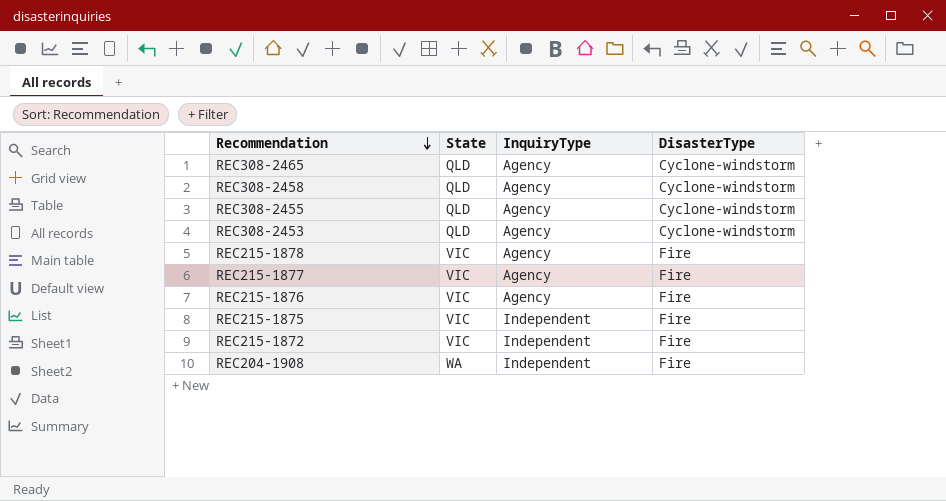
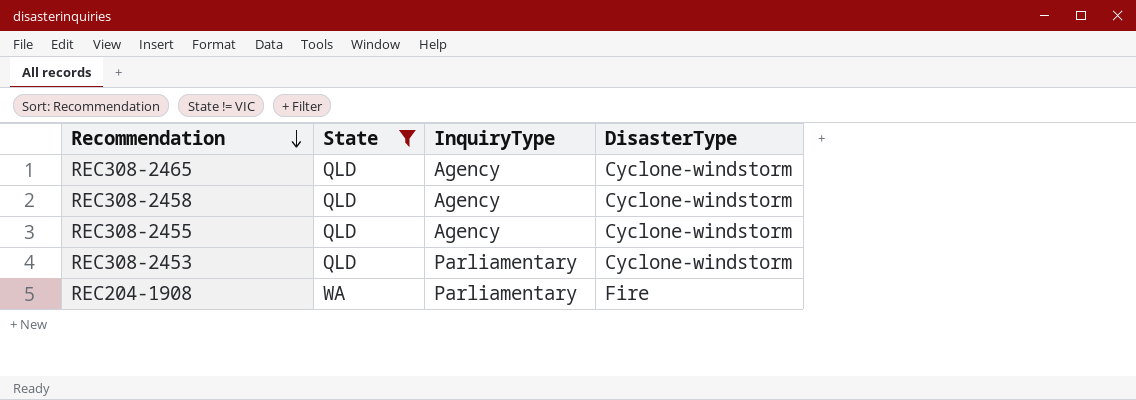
filter: none -> State != VIC
REC308-2453 | InquiryType: Agency -> Parliamentary
REC204-1908 | InquiryType: Independent -> Parliamentary

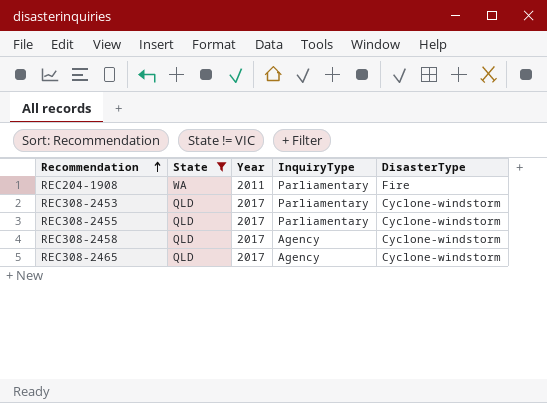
row order: Recommendation descending -> Recommendation ascending
column Year | position: none -> 3
REC308-2455 | InquiryType: Agency -> Parliamentary

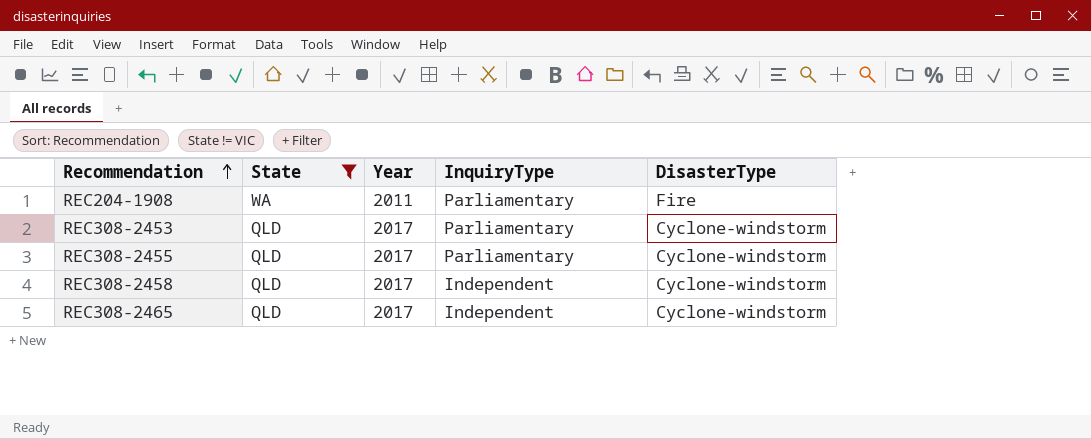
REC308-2458 | InquiryType: Agency -> Independent
REC308-2465 | InquiryType: Agency -> Independent

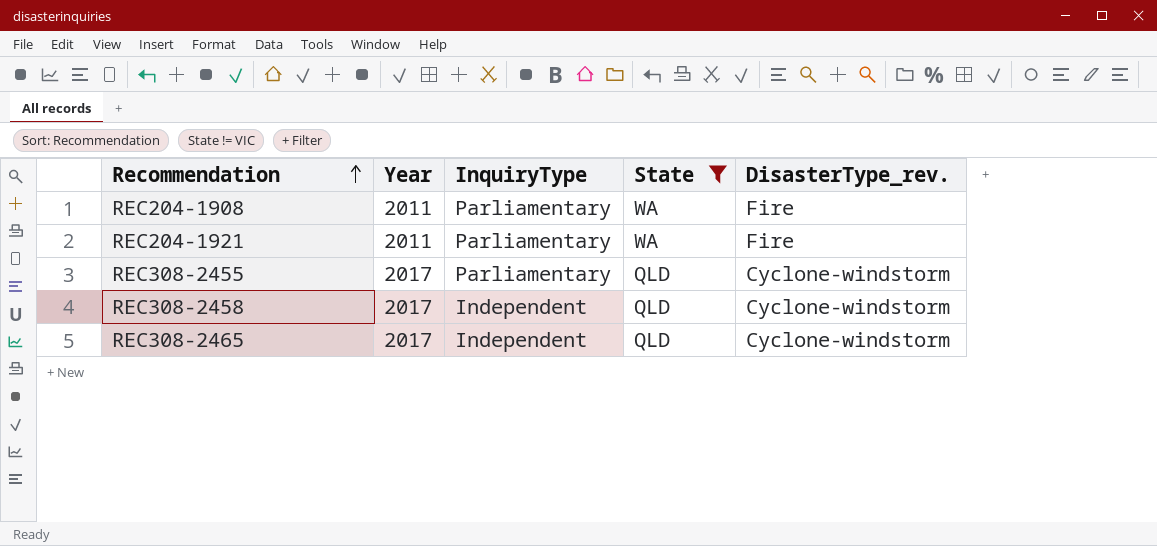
column State | position: 2 -> 4
column name: DisasterType -> DisasterType_rev.
row REC308-2453: QLD | 2017 | Parliamentary | Cyclone-windstorm -> none
row REC204-1921: none -> 2011 | Parliamentary | WA | Fire

